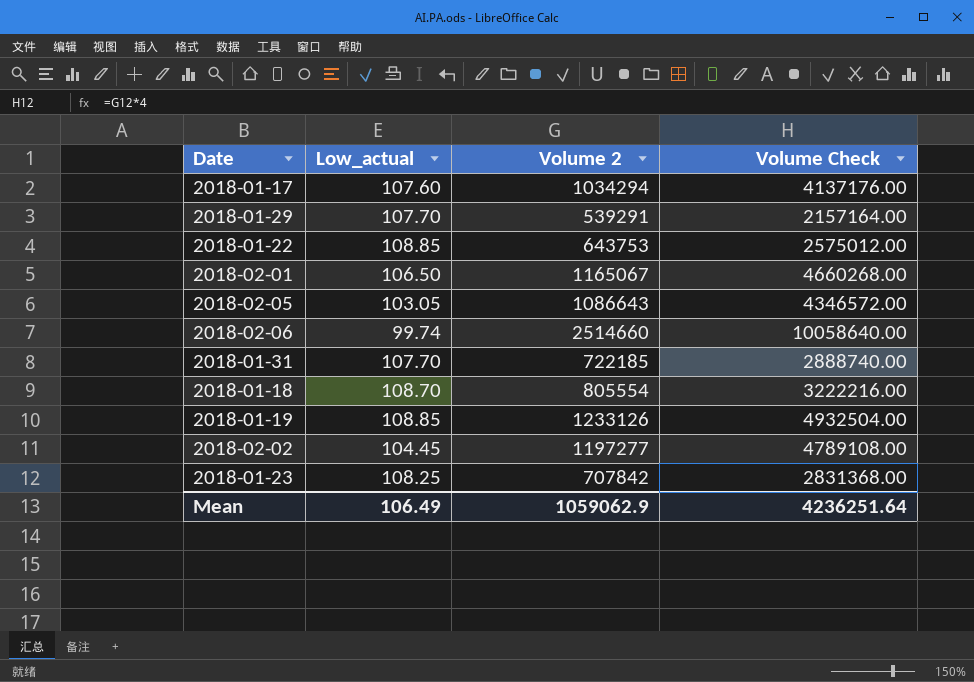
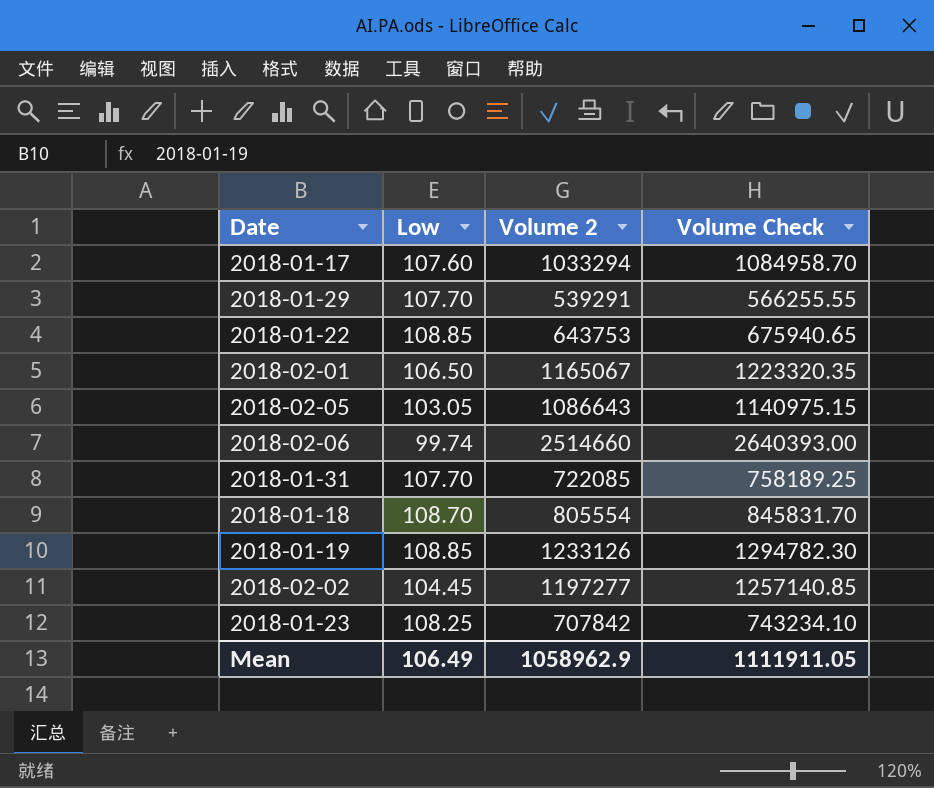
column name: Low_actual -> Low
column Volume Check | formula: [Volume 2] * 4 -> [Volume 2] * 1.05
2018-01-17 | Volume 2: 1034294 -> 1033294
2018-01-31 | Volume 2: 722185 -> 722085
Mean | Volume 2: 1059062.9 -> 1058962.9
Mean | Volume Check: 4236251.64 -> 1111911.05

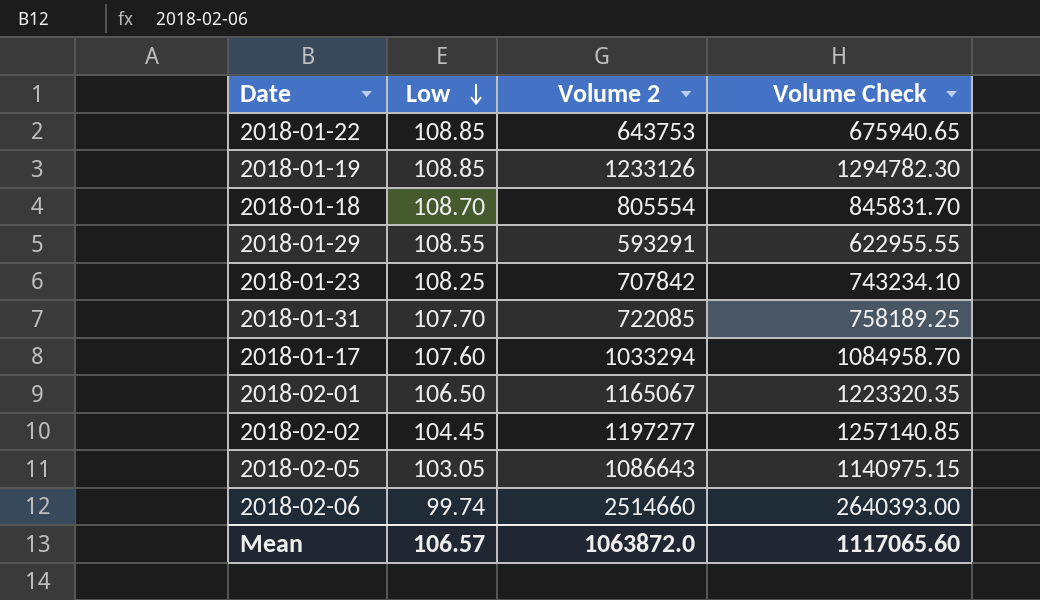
row order: none -> Low descending
2018-01-29 | Low: 107.70 -> 108.55
2018-01-29 | Volume 2: 539291 -> 593291
2018-01-29 | Volume Check: 566255.55 -> 622955.55
Mean | Low: 106.49 -> 106.57
Mean | Volume 2: 1058962.9 -> 1063872.0
Mean | Volume Check: 1111911.05 -> 1117065.60

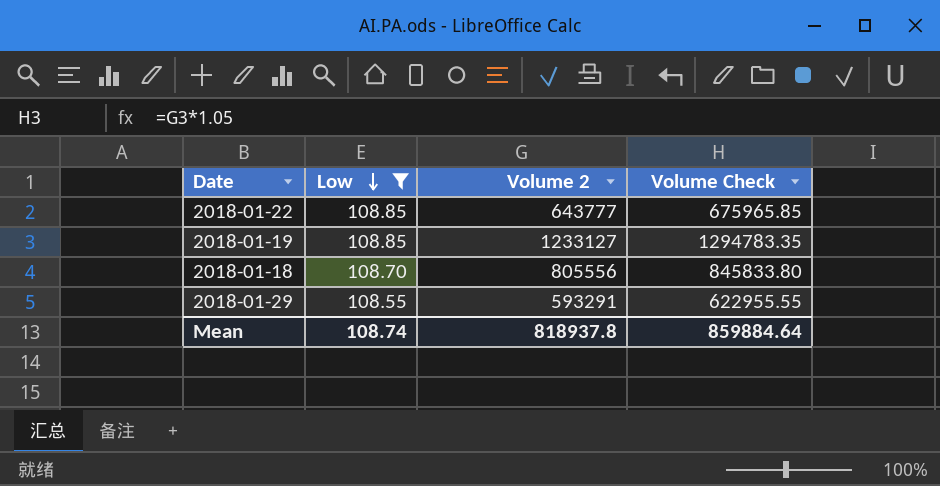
filter: none -> Low >= 108.55
2018-01-22 | Volume 2: 643753 -> 643777
2018-01-22 | Volume Check: 675940.65 -> 675965.85
2018-01-19 | Volume 2: 1233126 -> 1233127
2018-01-19 | Volume Check: 1294782.30 -> 1294783.35
2018-01-18 | Volume 2: 805554 -> 805556
2018-01-18 | Volume Check: 845831.70 -> 845833.80
Mean | Low: 106.57 -> 108.74
Mean | Volume 2: 1063872.0 -> 818937.8
Mean | Volume Check: 1117065.60 -> 859884.64

